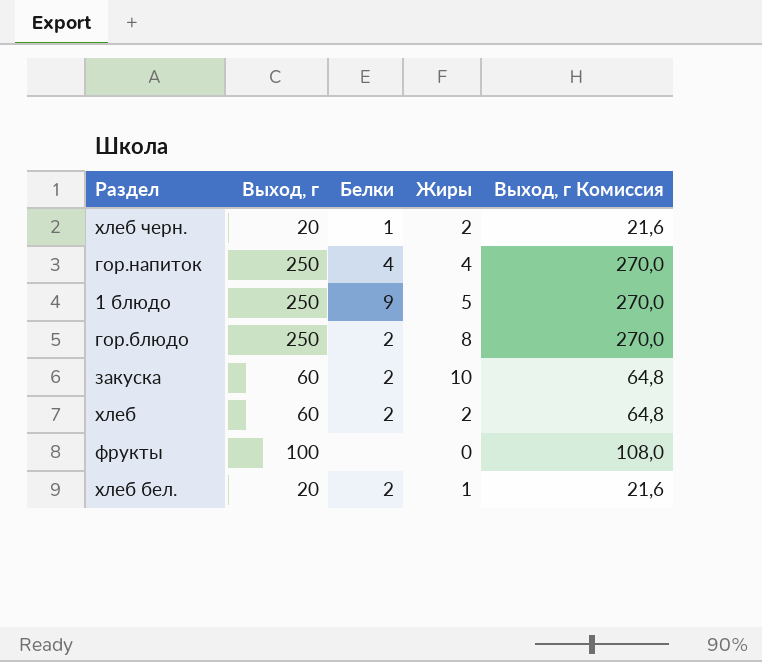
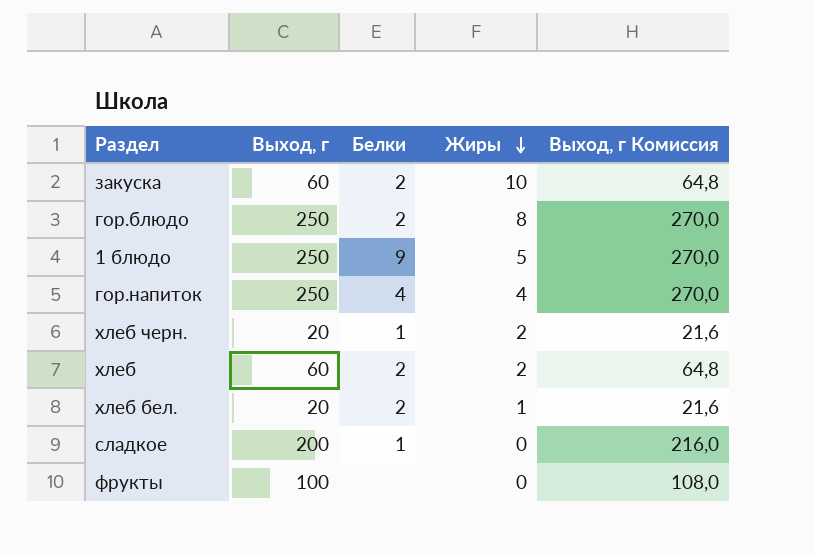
row order: none -> Жиры descending
row сладкое: none -> 200 | 1 | 0 | 216,0

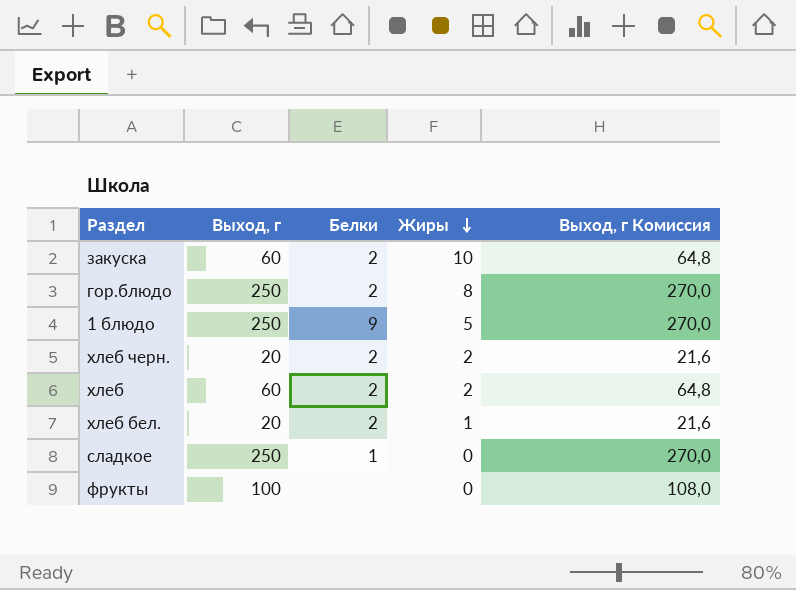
row гор.напиток: 250 | 4 | 4 | 270,0 -> none
хлеб черн. | Белки: 1 -> 2
сладкое | Выход, г: 200 -> 250
сладкое | Выход, г Комиссия: 216,0 -> 270,0

